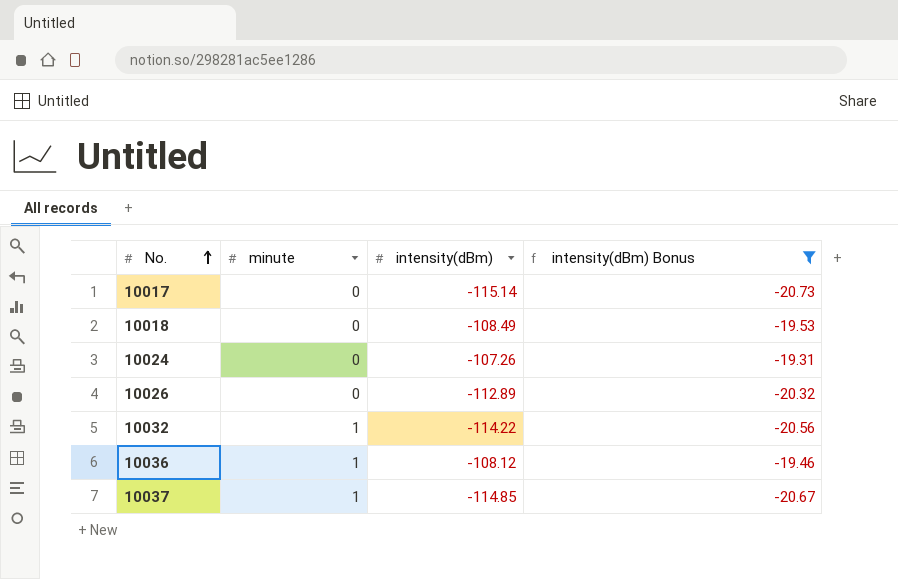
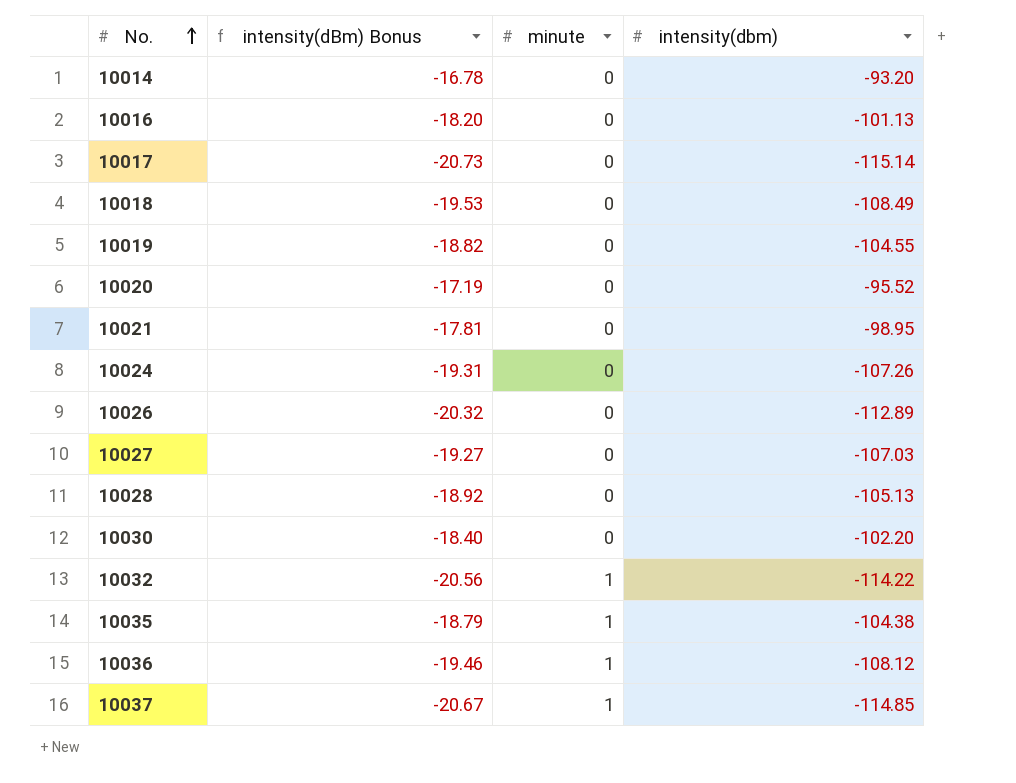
filter: intensity(dBm) Bonus <= -19.31 -> none
column intensity(dBm) Bonus | position: 4 -> 2
column name: intensity(dBm) -> intensity(dbm)

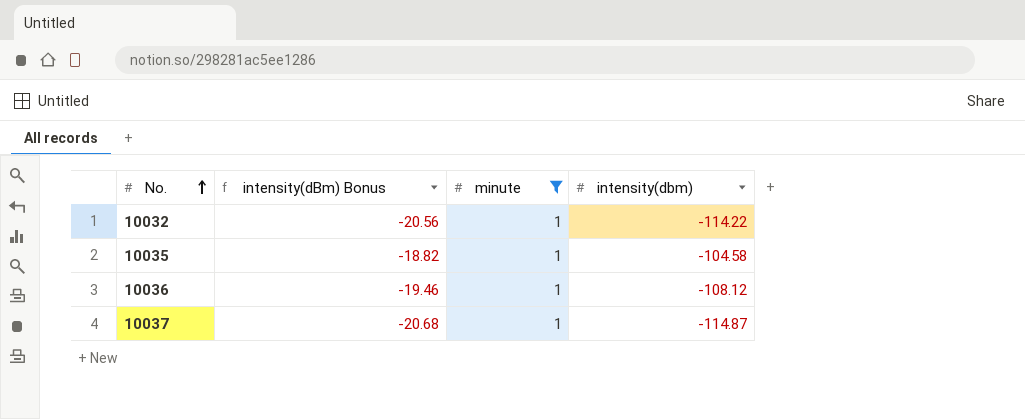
filter: none -> minute = 1
10035 | intensity(dBm) Bonus: -18.79 -> -18.82
10035 | intensity(dbm): -104.38 -> -104.58
10037 | intensity(dBm) Bonus: -20.67 -> -20.68
10037 | intensity(dbm): -114.85 -> -114.87

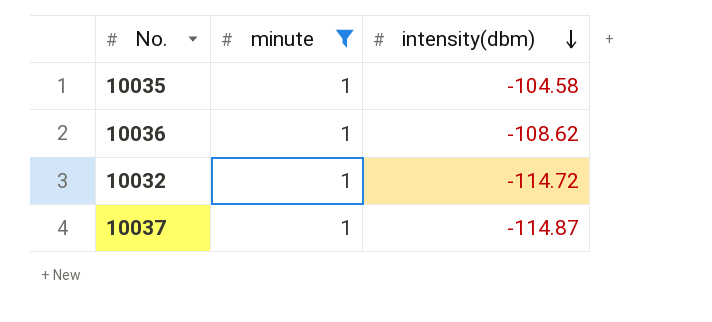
row order: No. ascending -> intensity(dbm) descending
column intensity(dBm) Bonus | formula: [intensity(dbm)] * 0.18 -> none
10036 | intensity(dbm): -108.12 -> -108.62
10032 | intensity(dbm): -114.22 -> -114.72

